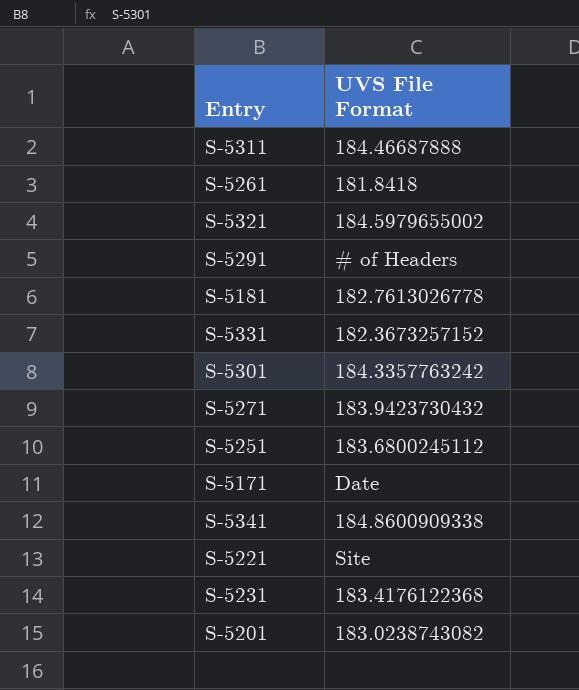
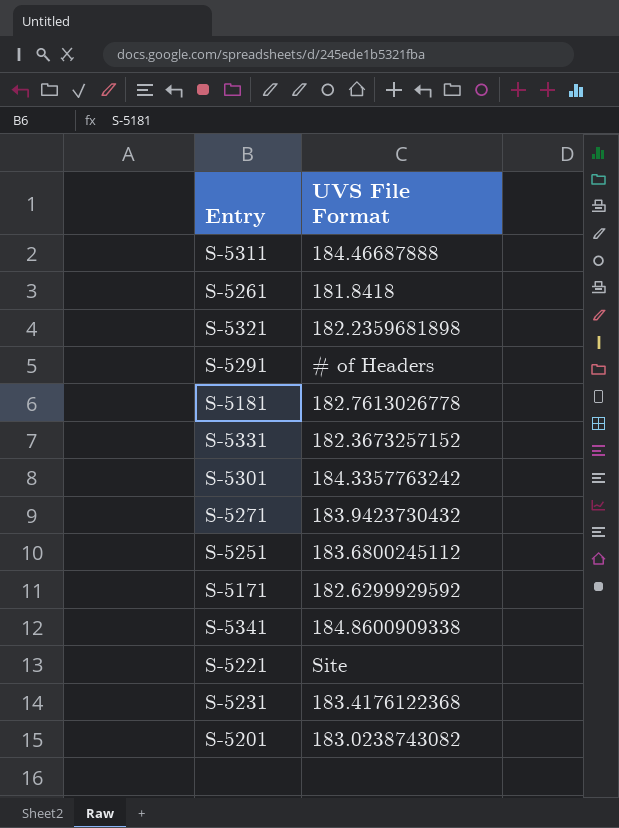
S-5321 | UVS File Format: 184.5979655002 -> 182.2359681898
S-5171 | UVS File Format: Date -> 182.6299929592

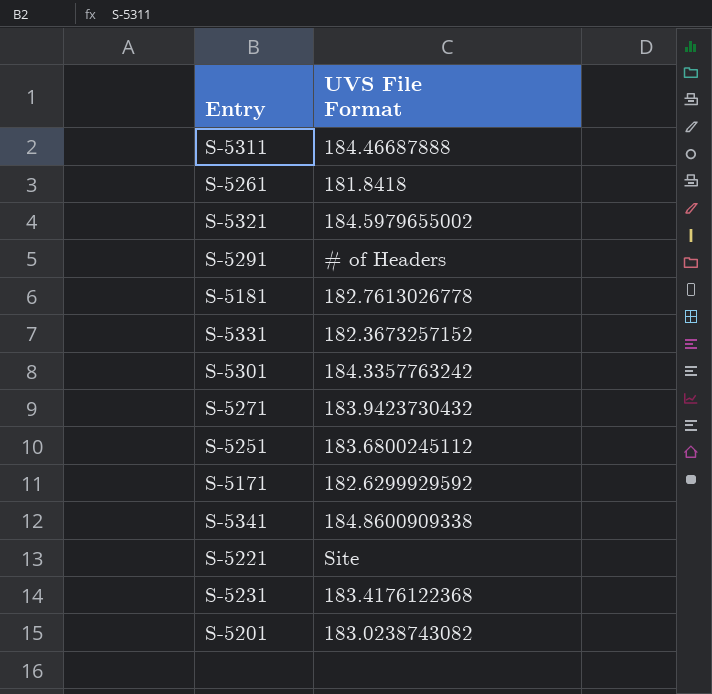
S-5321 | UVS File Format: 182.2359681898 -> 184.5979655002

